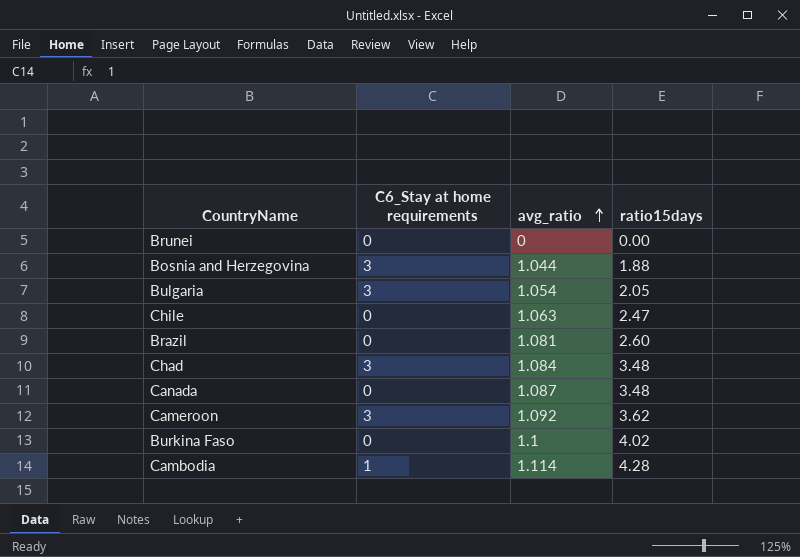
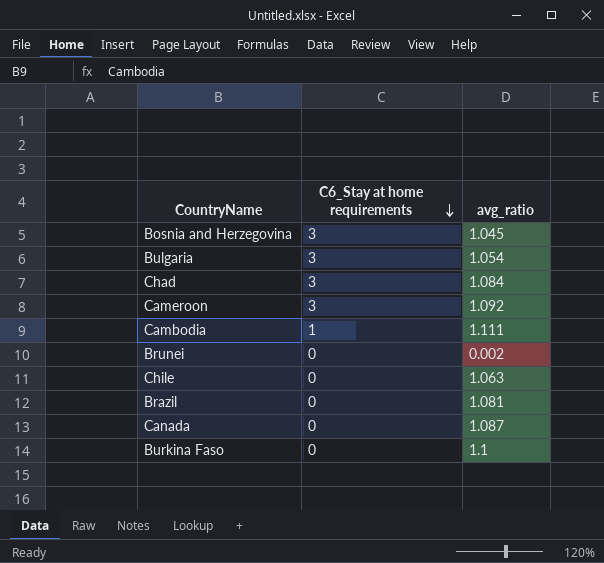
row order: avg_ratio ascending -> C6_Stay at home requirements descending
column ratio15days | position: 4 -> none
Bosnia and Herzegovina | avg_ratio: 1.044 -> 1.045
Cambodia | avg_ratio: 1.114 -> 1.111
Brunei | avg_ratio: 0 -> 0.002

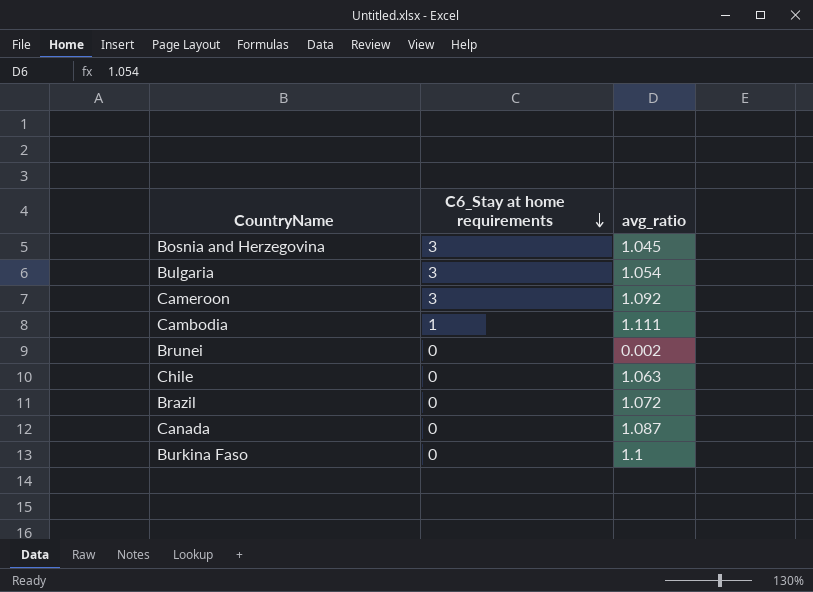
row Chad: 3 | 1.084 -> none
Brazil | avg_ratio: 1.081 -> 1.072

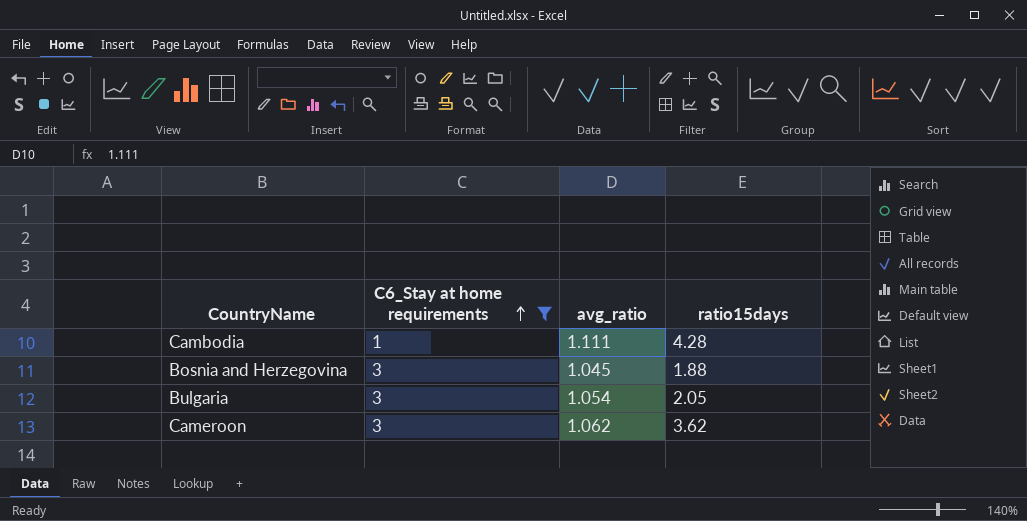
filter: none -> C6_Stay at home requirements != 0
row order: C6_Stay at home requirements descending -> C6_Stay at home requirements ascending
column ratio15days | position: none -> 4
Cameroon | avg_ratio: 1.092 -> 1.062

